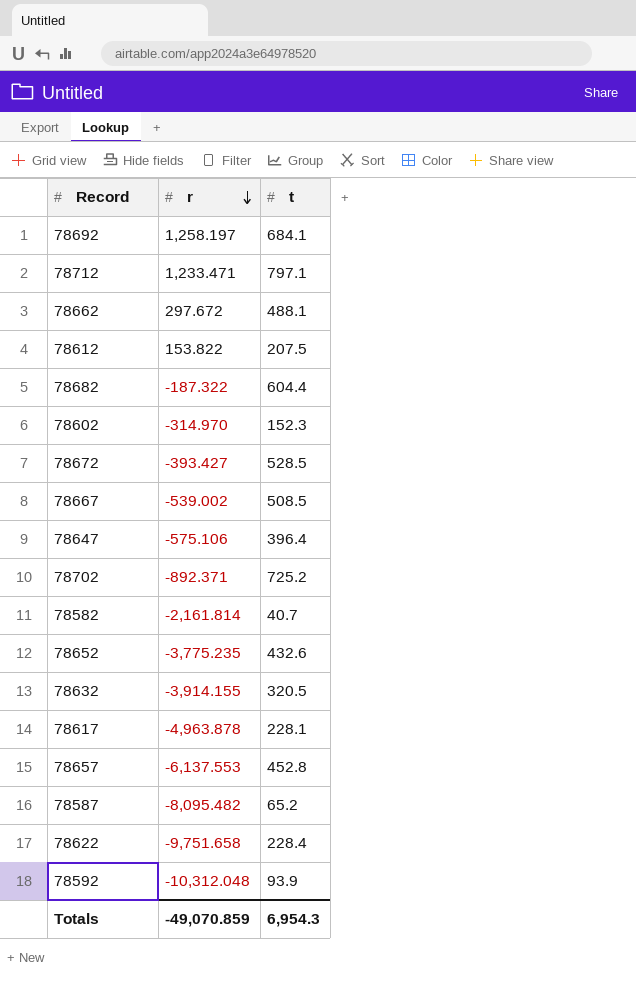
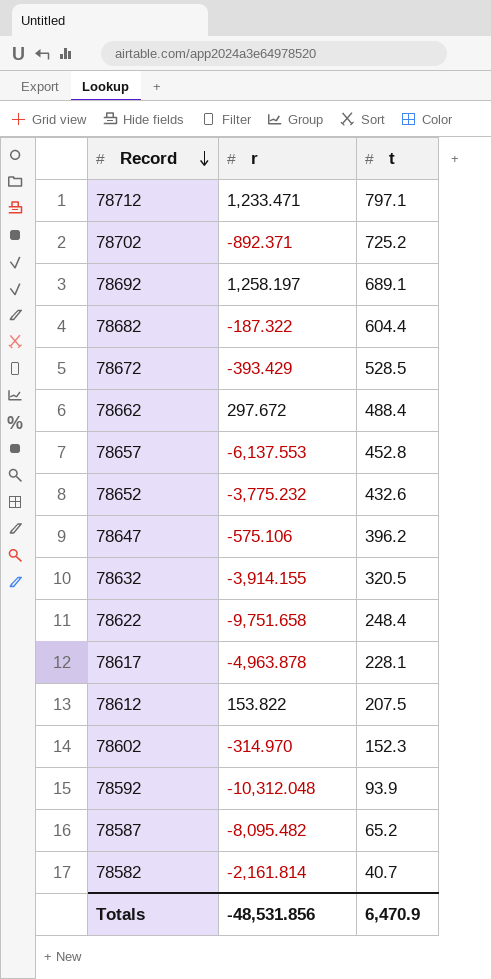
row order: r descending -> Record descending
row 78667: -539.002 | 508.5 -> none
78692 | t: 684.1 -> 689.1
78672 | r: -393.427 -> -393.429
78662 | t: 488.1 -> 488.4
78652 | r: -3,775.235 -> -3,775.232
78647 | t: 396.4 -> 396.2
78622 | t: 228.4 -> 248.4
Totals | r: -49,070.859 -> -48,531.856
Totals | t: 6,954.3 -> 6,470.9

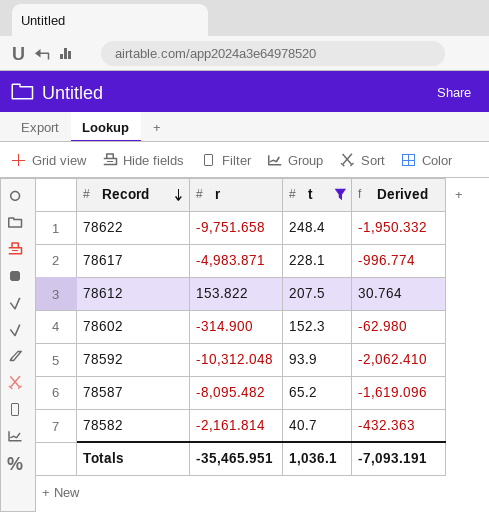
filter: none -> t <= 248.4
column Derived | formula: none -> [r] * 0.2
78617 | r: -4,963.878 -> -4,983.871
78602 | r: -314.970 -> -314.900
Totals | r: -48,531.856 -> -35,465.951
Totals | t: 6,470.9 -> 1,036.1

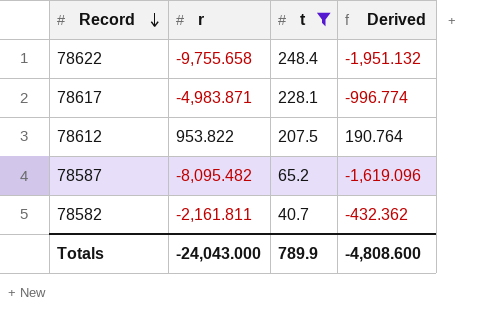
row 78602: -314.900 | 152.3 | -62.980 -> none
row 78592: -10,312.048 | 93.9 | -2,062.410 -> none
78622 | r: -9,751.658 -> -9,755.658
78622 | Derived: -1,950.332 -> -1,951.132
78612 | r: 153.822 -> 953.822
78612 | Derived: 30.764 -> 190.764
78582 | r: -2,161.814 -> -2,161.811
78582 | Derived: -432.363 -> -432.362
Totals | r: -35,465.951 -> -24,043.000
Totals | t: 1,036.1 -> 789.9
Totals | Derived: -7,093.191 -> -4,808.600

